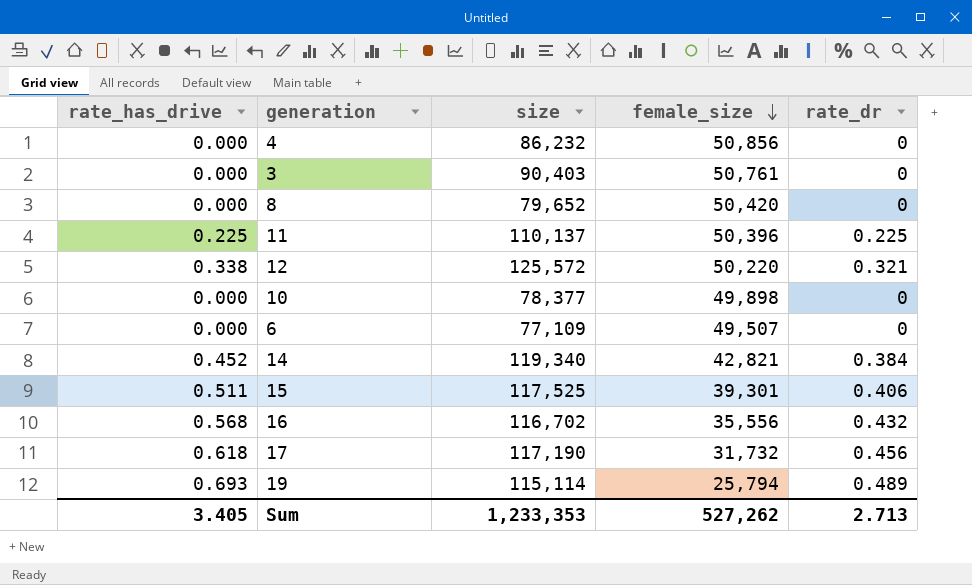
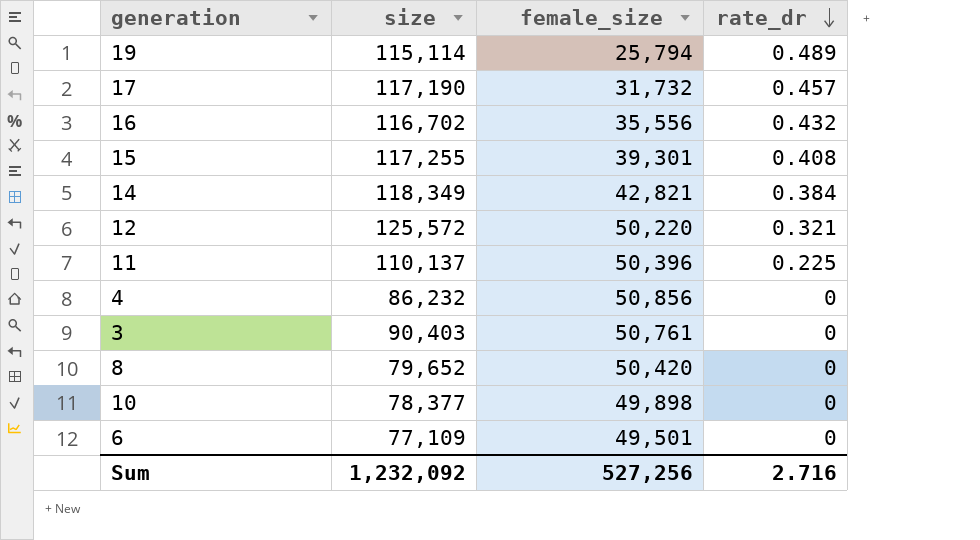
row order: female_size descending -> rate_dr descending
column rate_has_drive | position: 1 -> none
17 | rate_dr: 0.456 -> 0.457
15 | size: 117,525 -> 117,255
15 | rate_dr: 0.406 -> 0.408
14 | size: 119,340 -> 118,349
6 | female_size: 49,507 -> 49,501
Sum | size: 1,233,353 -> 1,232,092
Sum | female_size: 527,262 -> 527,256
Sum | rate_dr: 2.713 -> 2.716

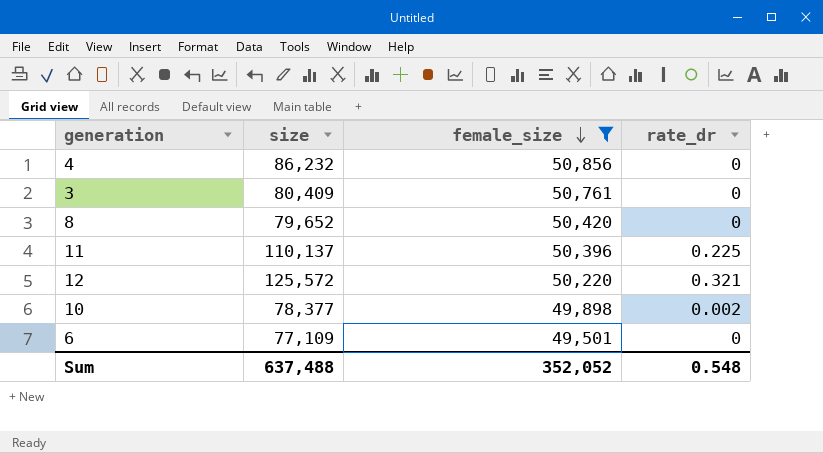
filter: none -> female_size >= 49,501
row order: rate_dr descending -> female_size descending
3 | size: 90,403 -> 80,409
10 | rate_dr: 0 -> 0.002
Sum | size: 1,232,092 -> 637,488
Sum | female_size: 527,256 -> 352,052
Sum | rate_dr: 2.716 -> 0.548

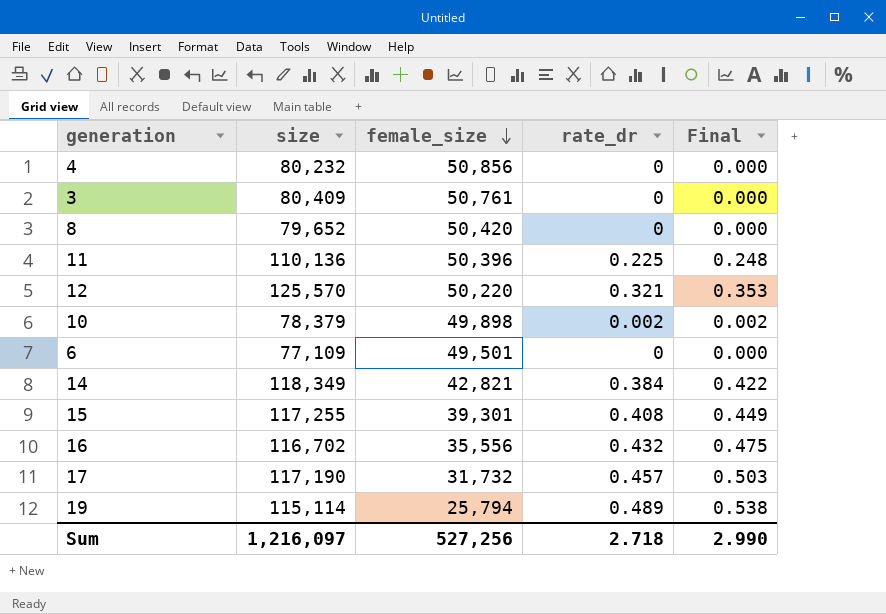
filter: female_size >= 49,501 -> none
column Final | formula: none -> [rate_dr] * 1.1
4 | size: 86,232 -> 80,232
11 | size: 110,137 -> 110,136
12 | size: 125,572 -> 125,570
10 | size: 78,377 -> 78,379
Sum | size: 637,488 -> 1,216,097
Sum | female_size: 352,052 -> 527,256
Sum | rate_dr: 0.548 -> 2.718

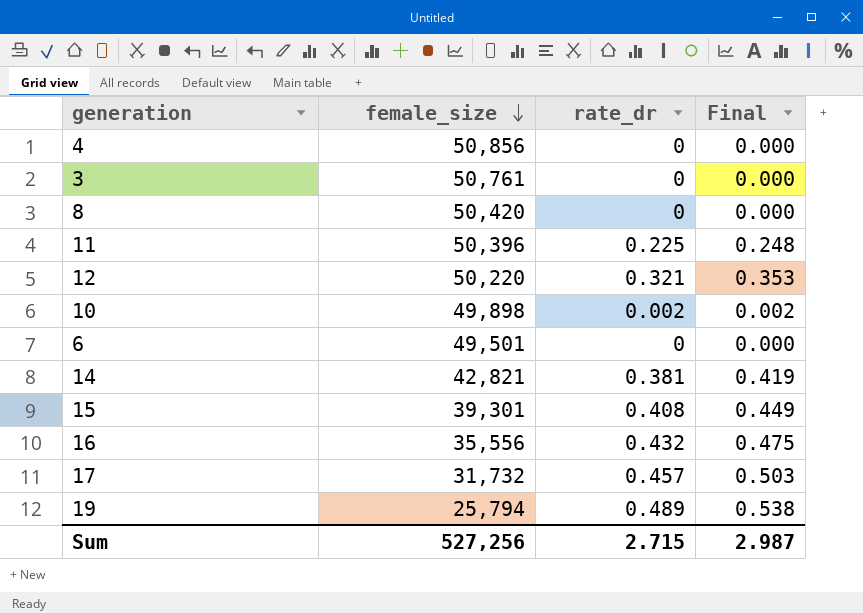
column size | position: 2 -> none
14 | rate_dr: 0.384 -> 0.381
14 | Final: 0.422 -> 0.419
Sum | rate_dr: 2.718 -> 2.715
Sum | Final: 2.990 -> 2.987

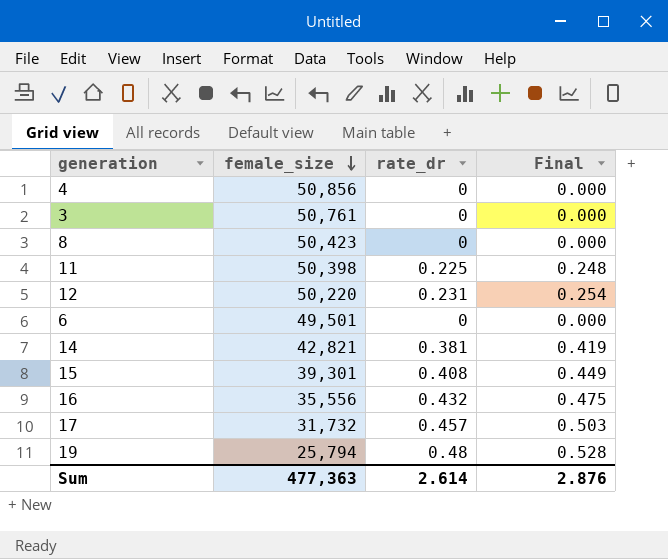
row 10: 49,898 | 0.002 | 0.002 -> none
8 | female_size: 50,420 -> 50,423
11 | female_size: 50,396 -> 50,398
12 | rate_dr: 0.321 -> 0.231
12 | Final: 0.353 -> 0.254
19 | rate_dr: 0.489 -> 0.48
19 | Final: 0.538 -> 0.528
Sum | female_size: 527,256 -> 477,363
Sum | rate_dr: 2.715 -> 2.614
Sum | Final: 2.987 -> 2.876

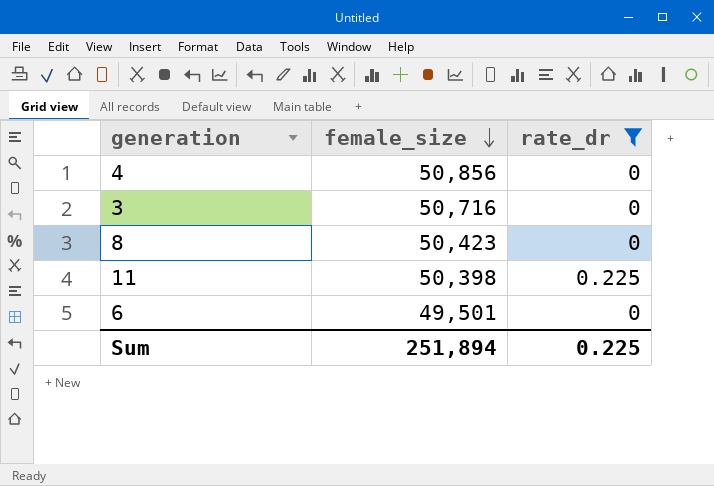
filter: none -> rate_dr <= 0.225
column Final | formula: [rate_dr] * 1.1 -> none
3 | female_size: 50,761 -> 50,716
Sum | female_size: 477,363 -> 251,894
Sum | rate_dr: 2.614 -> 0.225

